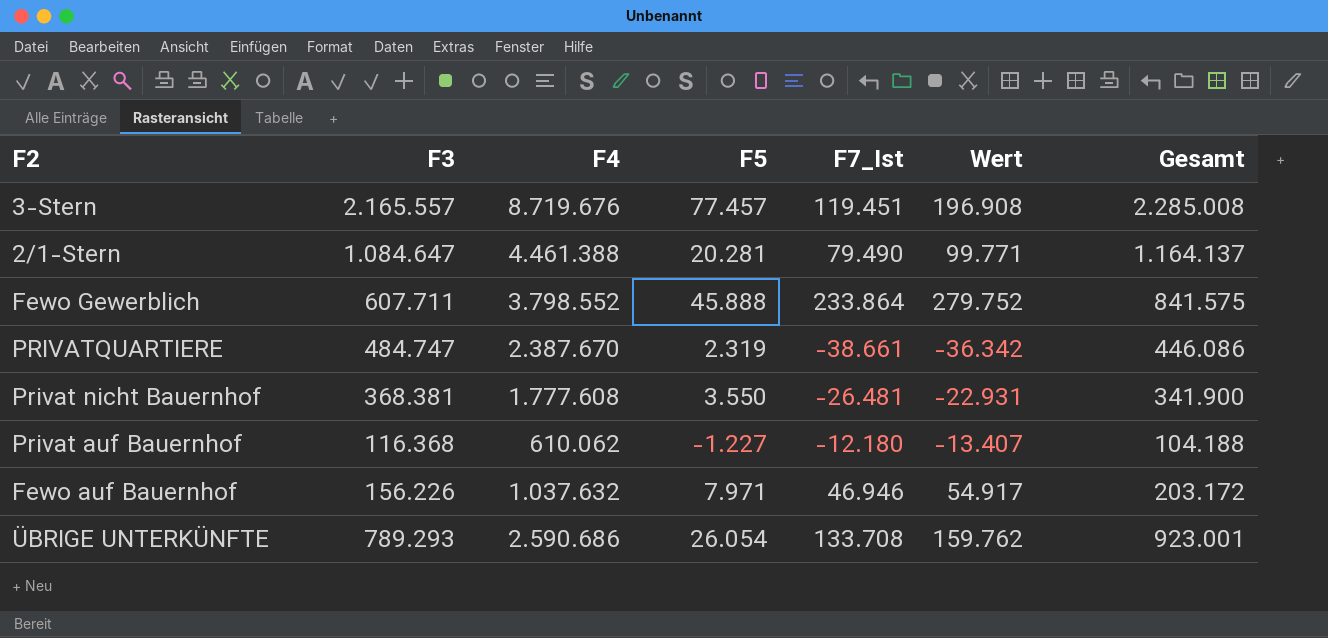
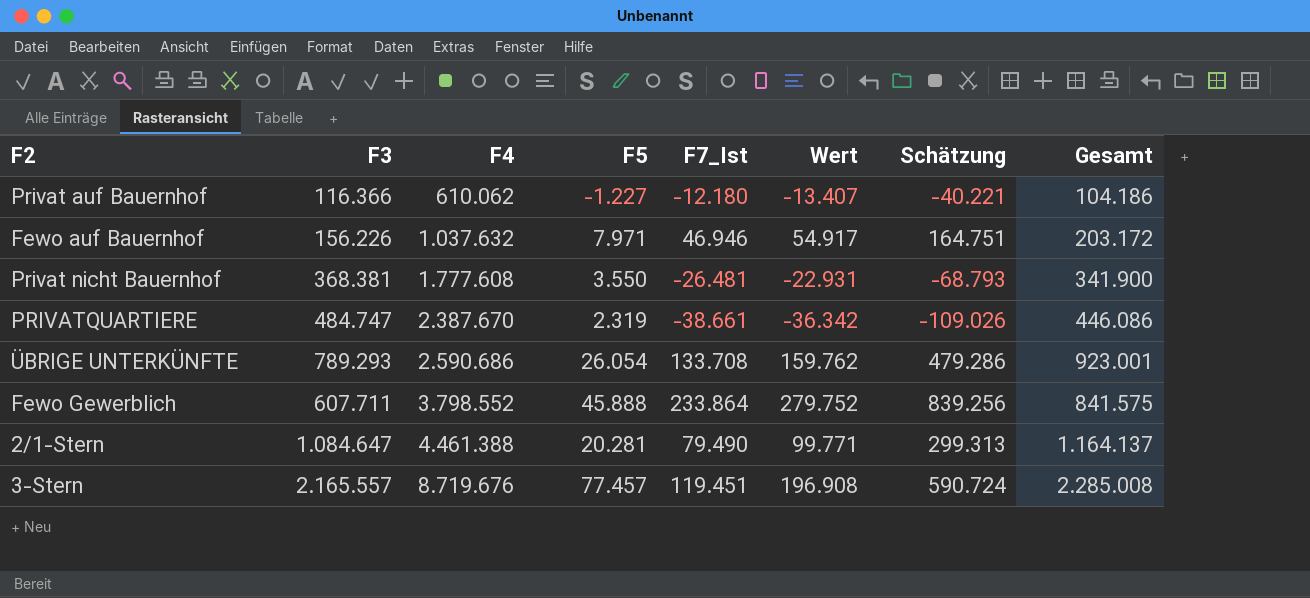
row order: none -> F4 ascending
column Schätzung | formula: none -> [Wert] * 3
Privat auf Bauernhof | F3: 116.368 -> 116.366
Privat auf Bauernhof | Gesamt: 104.188 -> 104.186

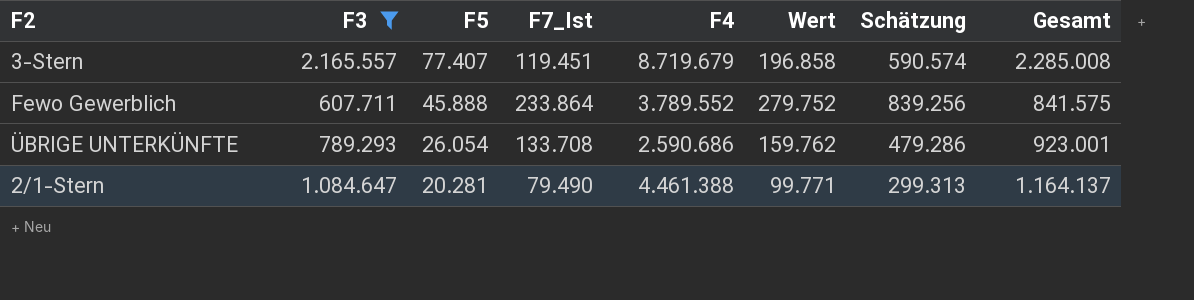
filter: none -> F3 >= 607.711
row order: F4 ascending -> F5 descending
column F4 | position: 3 -> 5
3-Stern | F5: 77.457 -> 77.407
3-Stern | F4: 8.719.676 -> 8.719.679
3-Stern | Wert: 196.908 -> 196.858
3-Stern | Schätzung: 590.724 -> 590.574
Fewo Gewerblich | F4: 3.798.552 -> 3.789.552

